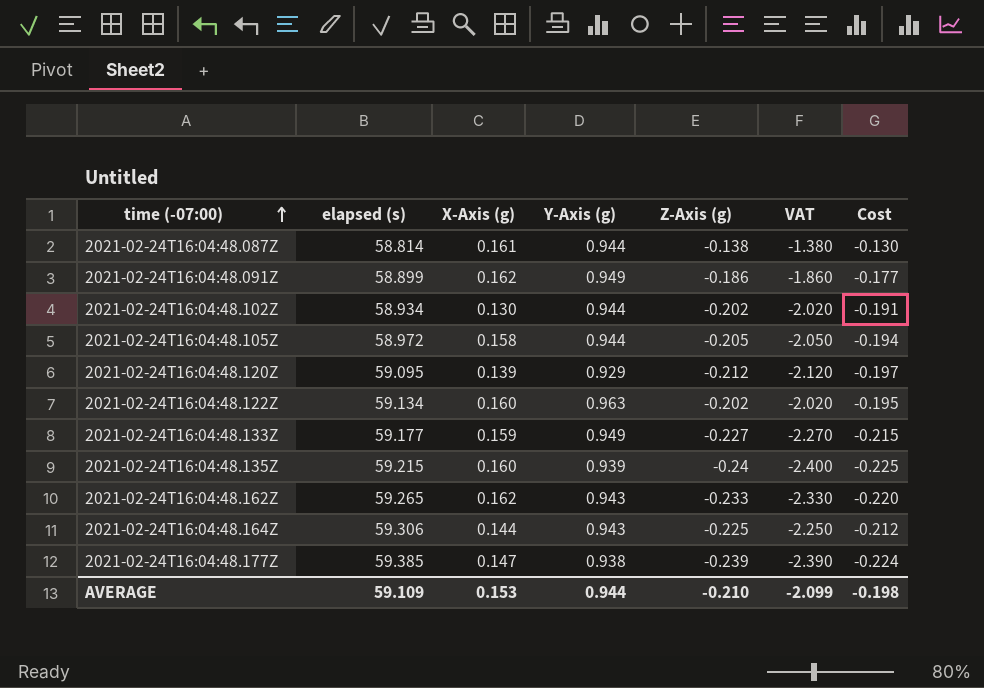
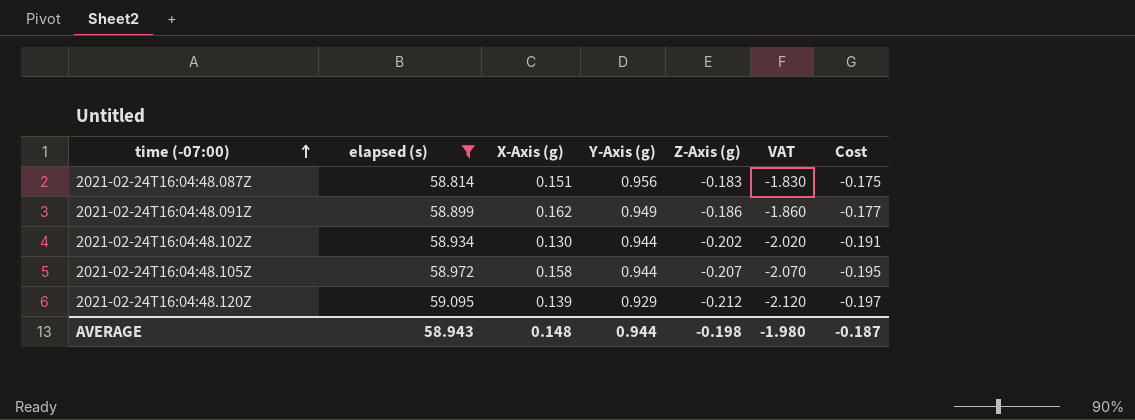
filter: none -> elapsed (s) <= 59.095
2021-02-24T16:04:48.087Z | X-Axis (g): 0.161 -> 0.151
2021-02-24T16:04:48.087Z | Y-Axis (g): 0.944 -> 0.956
2021-02-24T16:04:48.087Z | Z-Axis (g): -0.138 -> -0.183
2021-02-24T16:04:48.087Z | VAT: -1.380 -> -1.830
2021-02-24T16:04:48.087Z | Cost: -0.130 -> -0.175
2021-02-24T16:04:48.105Z | Z-Axis (g): -0.205 -> -0.207
2021-02-24T16:04:48.105Z | VAT: -2.050 -> -2.070
2021-02-24T16:04:48.105Z | Cost: -0.194 -> -0.195
AVERAGE | elapsed (s): 59.109 -> 58.943
AVERAGE | X-Axis (g): 0.153 -> 0.148
AVERAGE | Z-Axis (g): -0.210 -> -0.198
AVERAGE | VAT: -2.099 -> -1.980
AVERAGE | Cost: -0.198 -> -0.187

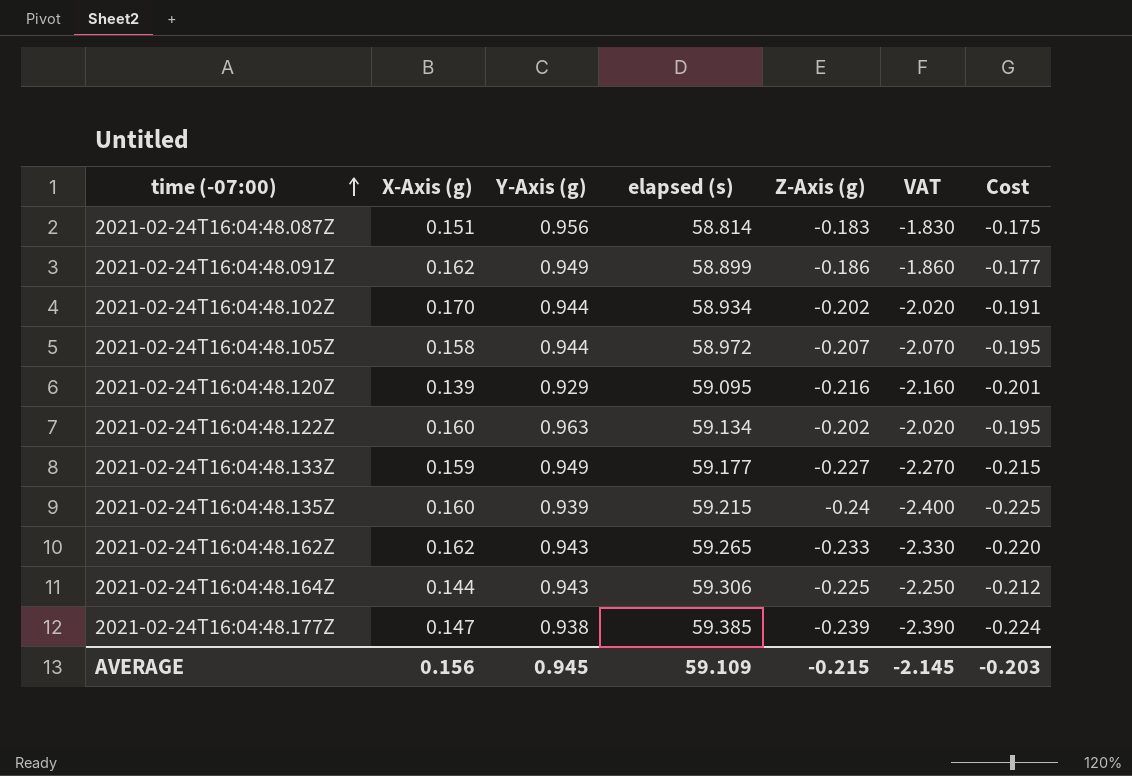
filter: elapsed (s) <= 59.095 -> none
column elapsed (s) | position: 2 -> 4
2021-02-24T16:04:48.102Z | X-Axis (g): 0.130 -> 0.170
2021-02-24T16:04:48.120Z | Z-Axis (g): -0.212 -> -0.216
2021-02-24T16:04:48.120Z | VAT: -2.120 -> -2.160
2021-02-24T16:04:48.120Z | Cost: -0.197 -> -0.201
AVERAGE | X-Axis (g): 0.148 -> 0.156
AVERAGE | Y-Axis (g): 0.944 -> 0.945
AVERAGE | elapsed (s): 58.943 -> 59.109
AVERAGE | Z-Axis (g): -0.198 -> -0.215
AVERAGE | VAT: -1.980 -> -2.145
AVERAGE | Cost: -0.187 -> -0.203

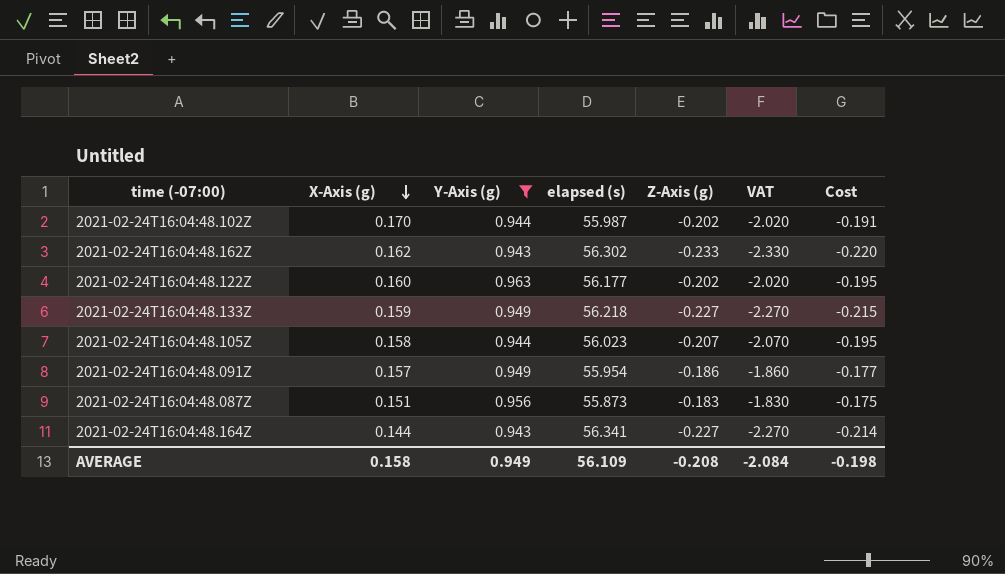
filter: none -> Y-Axis (g) >= 0.943
row order: time (-07:00) ascending -> X-Axis (g) descending
2021-02-24T16:04:48.102Z | elapsed (s): 58.934 -> 55.987
2021-02-24T16:04:48.162Z | elapsed (s): 59.265 -> 56.302
2021-02-24T16:04:48.122Z | elapsed (s): 59.134 -> 56.177
2021-02-24T16:04:48.133Z | elapsed (s): 59.177 -> 56.218
2021-02-24T16:04:48.105Z | elapsed (s): 58.972 -> 56.023
2021-02-24T16:04:48.091Z | X-Axis (g): 0.162 -> 0.157
2021-02-24T16:04:48.091Z | elapsed (s): 58.899 -> 55.954
2021-02-24T16:04:48.087Z | elapsed (s): 58.814 -> 55.873
2021-02-24T16:04:48.164Z | elapsed (s): 59.306 -> 56.341
2021-02-24T16:04:48.164Z | Z-Axis (g): -0.225 -> -0.227
2021-02-24T16:04:48.164Z | VAT: -2.250 -> -2.270
2021-02-24T16:04:48.164Z | Cost: -0.212 -> -0.214
AVERAGE | X-Axis (g): 0.156 -> 0.158
AVERAGE | Y-Axis (g): 0.945 -> 0.949
AVERAGE | elapsed (s): 59.109 -> 56.109
AVERAGE | Z-Axis (g): -0.215 -> -0.208
AVERAGE | VAT: -2.145 -> -2.084
AVERAGE | Cost: -0.203 -> -0.198

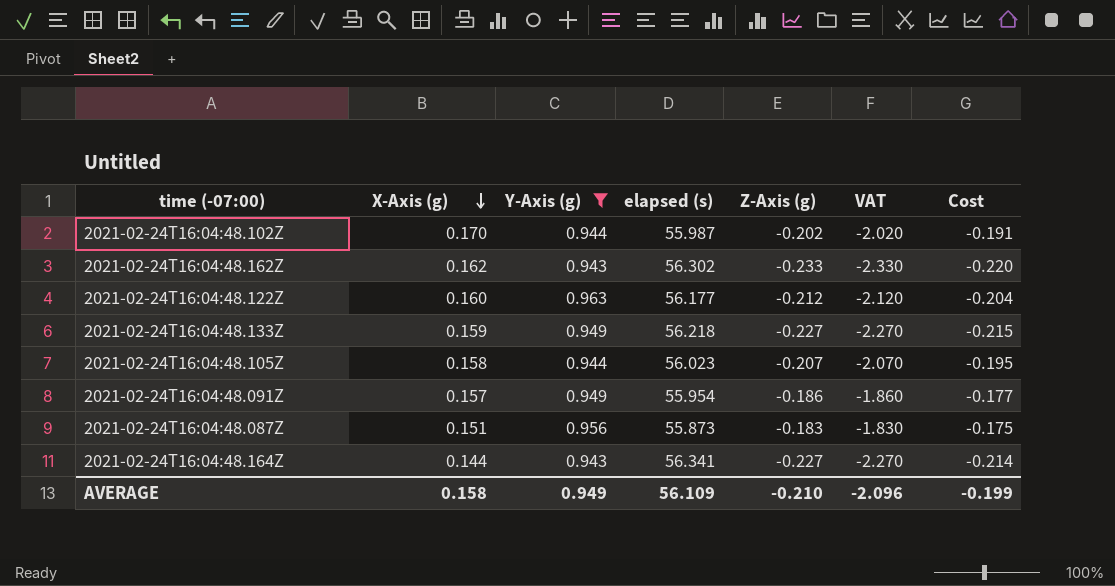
2021-02-24T16:04:48.122Z | Z-Axis (g): -0.202 -> -0.212
2021-02-24T16:04:48.122Z | VAT: -2.020 -> -2.120
2021-02-24T16:04:48.122Z | Cost: -0.195 -> -0.204
AVERAGE | Z-Axis (g): -0.208 -> -0.210
AVERAGE | VAT: -2.084 -> -2.096
AVERAGE | Cost: -0.198 -> -0.199

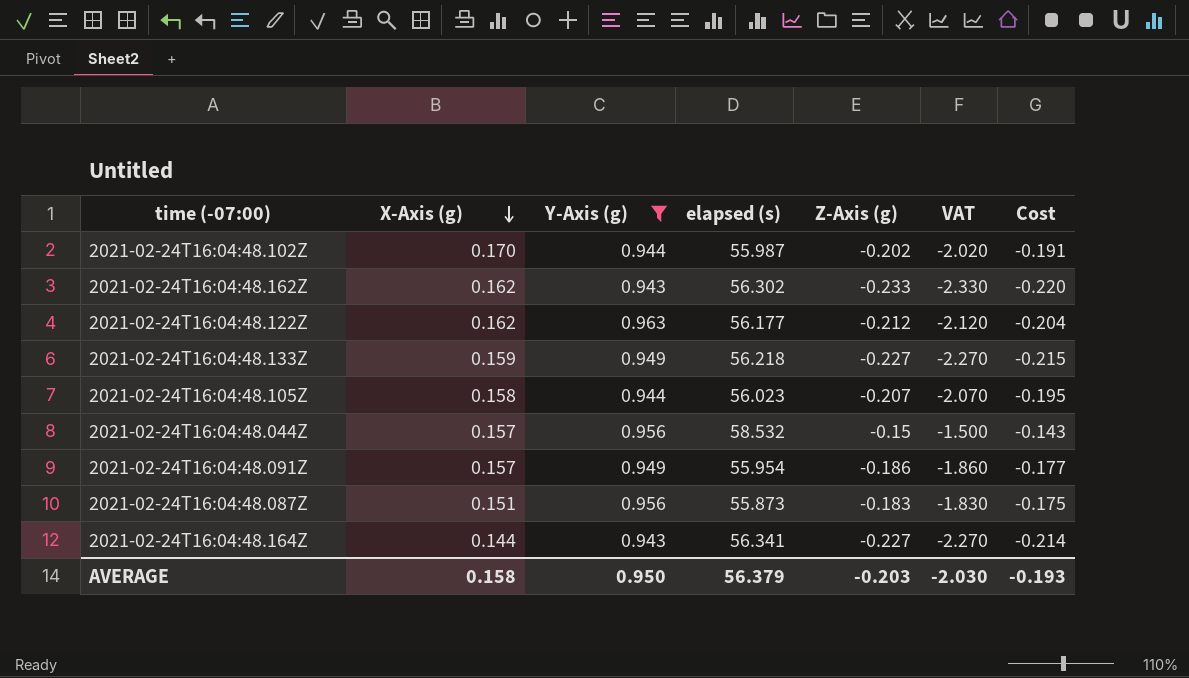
2021-02-24T16:04:48.122Z | X-Axis (g): 0.160 -> 0.162
row 2021-02-24T16:04:48.044Z: none -> 0.157 | 0.956 | 58.532 | -0.15 | -1.500 | -0.143
AVERAGE | Y-Axis (g): 0.949 -> 0.950
AVERAGE | elapsed (s): 56.109 -> 56.379
AVERAGE | Z-Axis (g): -0.210 -> -0.203
AVERAGE | VAT: -2.096 -> -2.030
AVERAGE | Cost: -0.199 -> -0.193

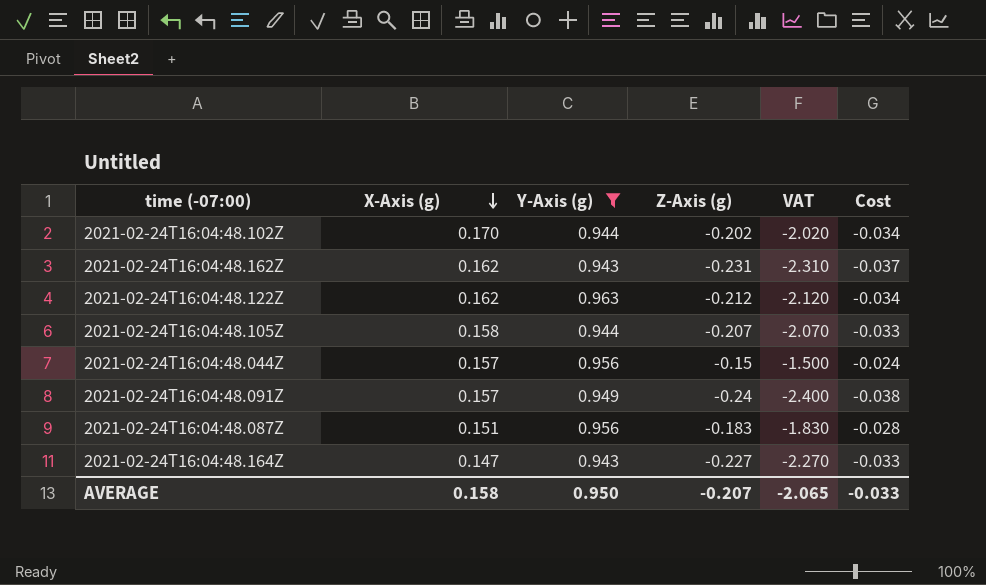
column elapsed (s) | position: 4 -> none
column Cost | formula: [Y-Axis (g)] * [Z-Axis (g)] -> [X-Axis (g)] * [Z-Axis (g)]
row 2021-02-24T16:04:48.133Z: 0.159 | 0.949 | 56.218 | -0.227 | -2.270 | -0.215 -> none
2021-02-24T16:04:48.162Z | Z-Axis (g): -0.233 -> -0.231
2021-02-24T16:04:48.162Z | VAT: -2.330 -> -2.310
2021-02-24T16:04:48.091Z | Z-Axis (g): -0.186 -> -0.24
2021-02-24T16:04:48.091Z | VAT: -1.860 -> -2.400
2021-02-24T16:04:48.164Z | X-Axis (g): 0.144 -> 0.147
AVERAGE | Z-Axis (g): -0.203 -> -0.207
AVERAGE | VAT: -2.030 -> -2.065
AVERAGE | Cost: -0.193 -> -0.033

